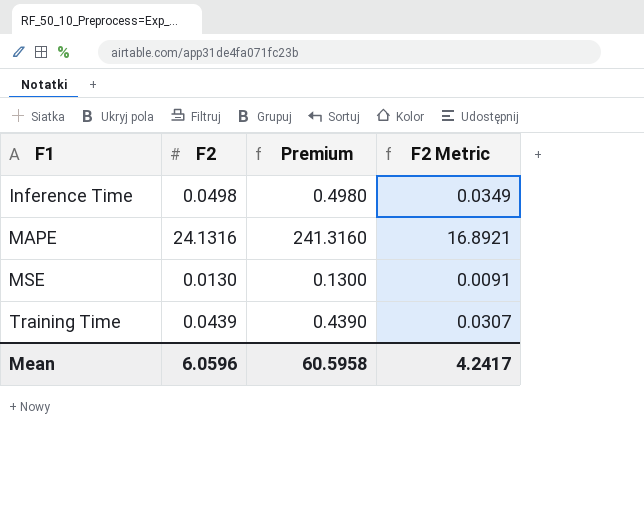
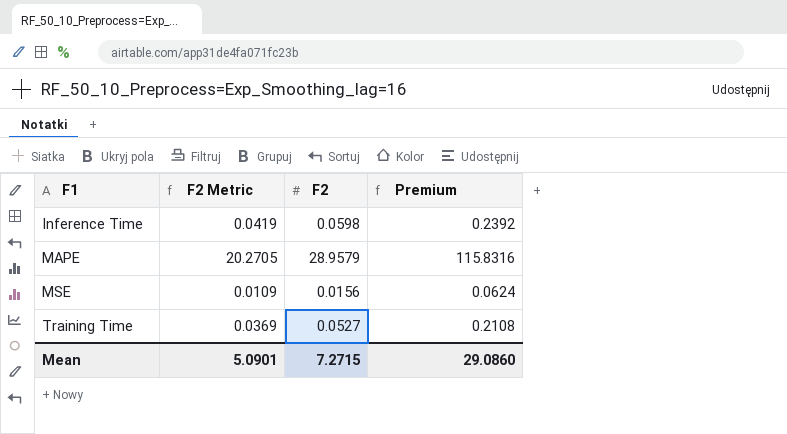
column F2 Metric | position: 4 -> 2
column Premium | formula: [F2] * 10 -> [F2] * 4
Inference Time | F2 Metric: 0.0349 -> 0.0419
Inference Time | F2: 0.0498 -> 0.0598
MAPE | F2 Metric: 16.8921 -> 20.2705
MAPE | F2: 24.1316 -> 28.9579
MSE | F2 Metric: 0.0091 -> 0.0109
MSE | F2: 0.0130 -> 0.0156
Training Time | F2 Metric: 0.0307 -> 0.0369
Training Time | F2: 0.0439 -> 0.0527
Mean | F2 Metric: 4.2417 -> 5.0901
Mean | F2: 6.0596 -> 7.2715
Mean | Premium: 60.5958 -> 29.0860

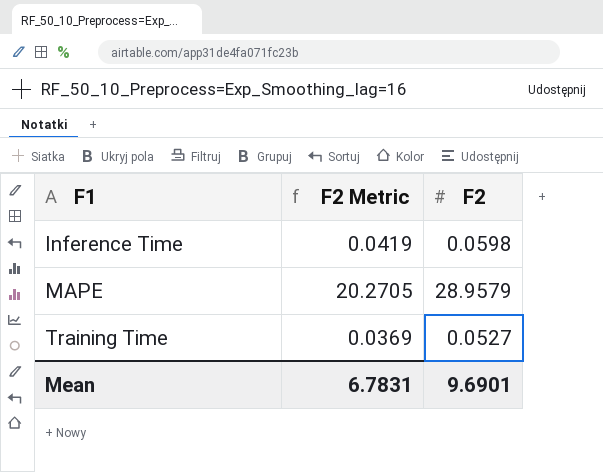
column Premium | formula: [F2] * 4 -> none
row MSE: 0.0109 | 0.0156 | 0.0624 -> none
Mean | F2 Metric: 5.0901 -> 6.7831
Mean | F2: 7.2715 -> 9.6901

